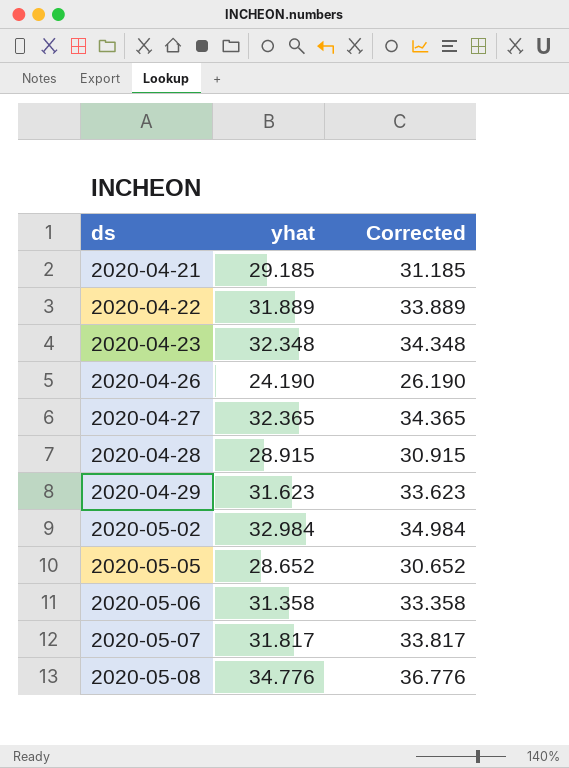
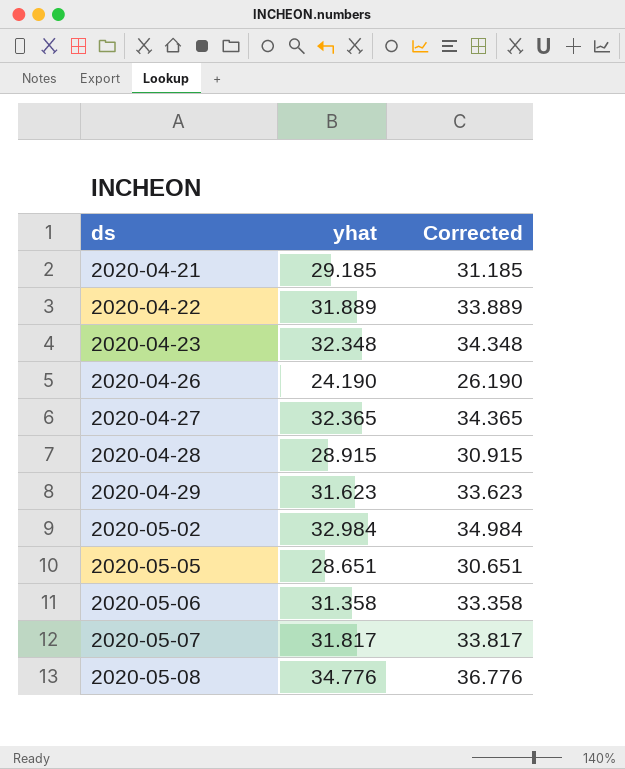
2020-05-05 | yhat: 28.652 -> 28.651
2020-05-05 | Corrected: 30.652 -> 30.651

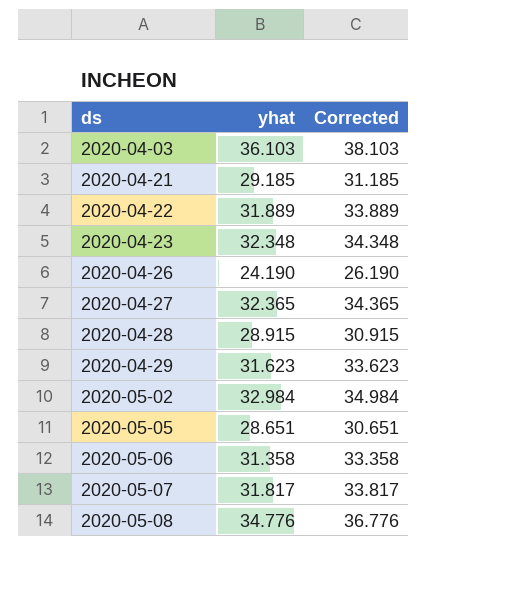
row 2020-04-03: none -> 36.103 | 38.103

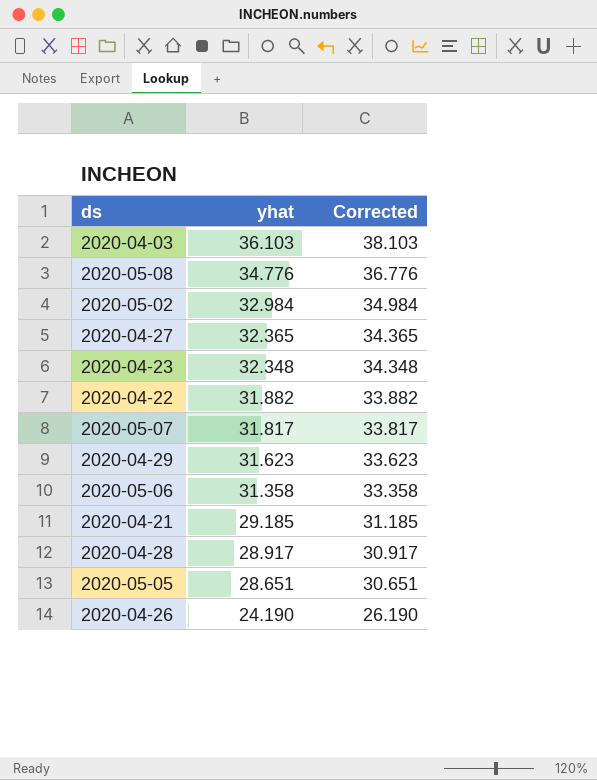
row order: ds ascending -> yhat descending
2020-04-22 | yhat: 31.889 -> 31.882
2020-04-22 | Corrected: 33.889 -> 33.882
2020-04-28 | yhat: 28.915 -> 28.917
2020-04-28 | Corrected: 30.915 -> 30.917

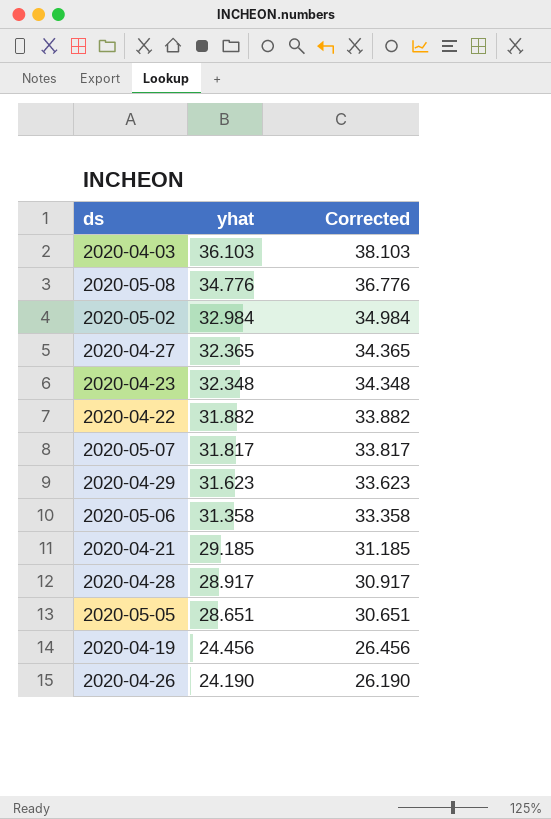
row 2020-04-19: none -> 24.456 | 26.456

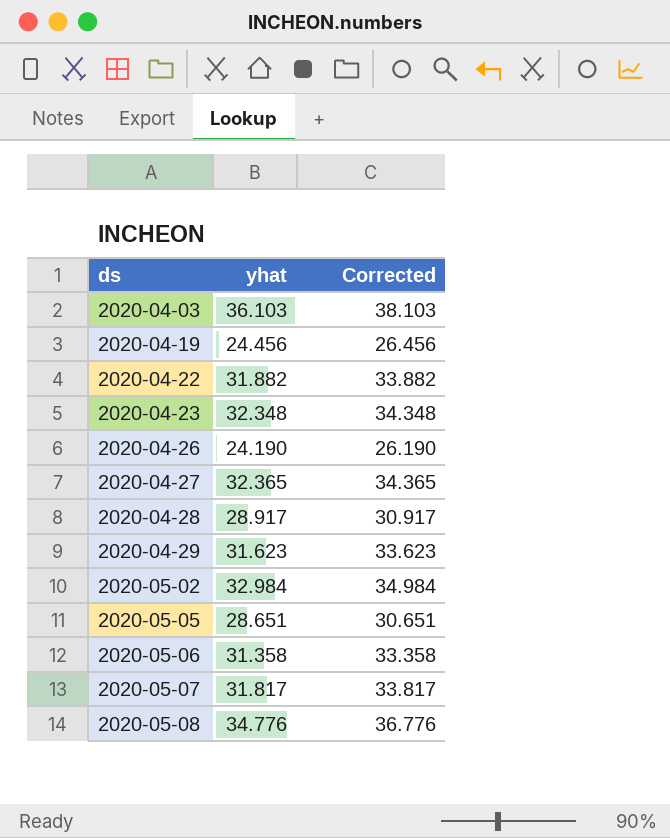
row order: yhat descending -> ds ascending
row 2020-04-21: 29.185 | 31.185 -> none

